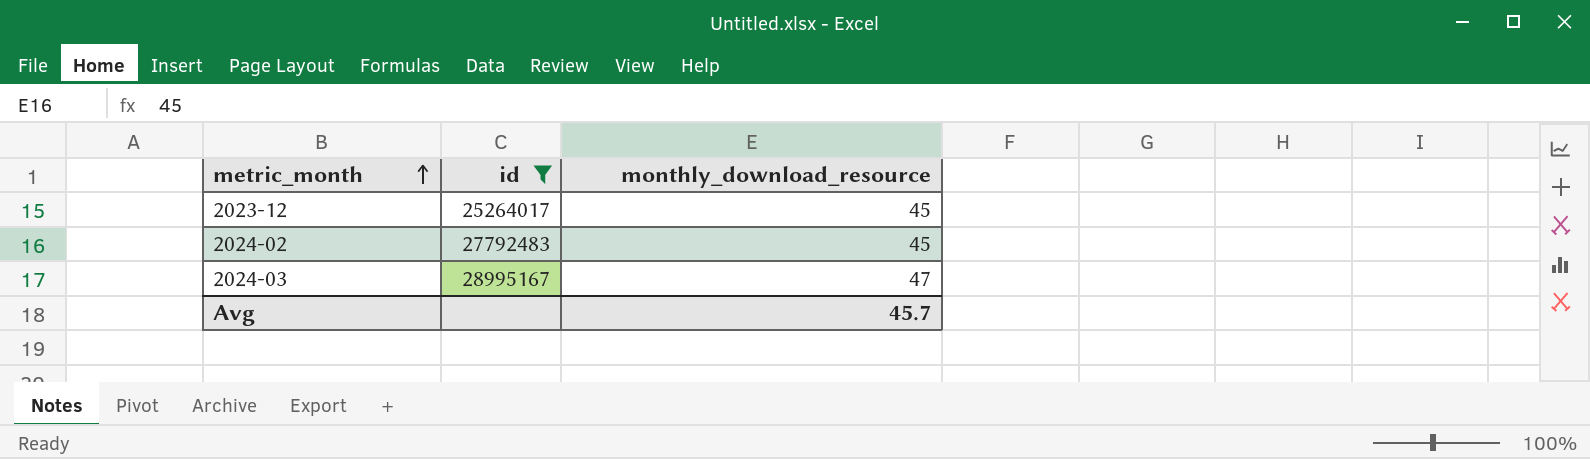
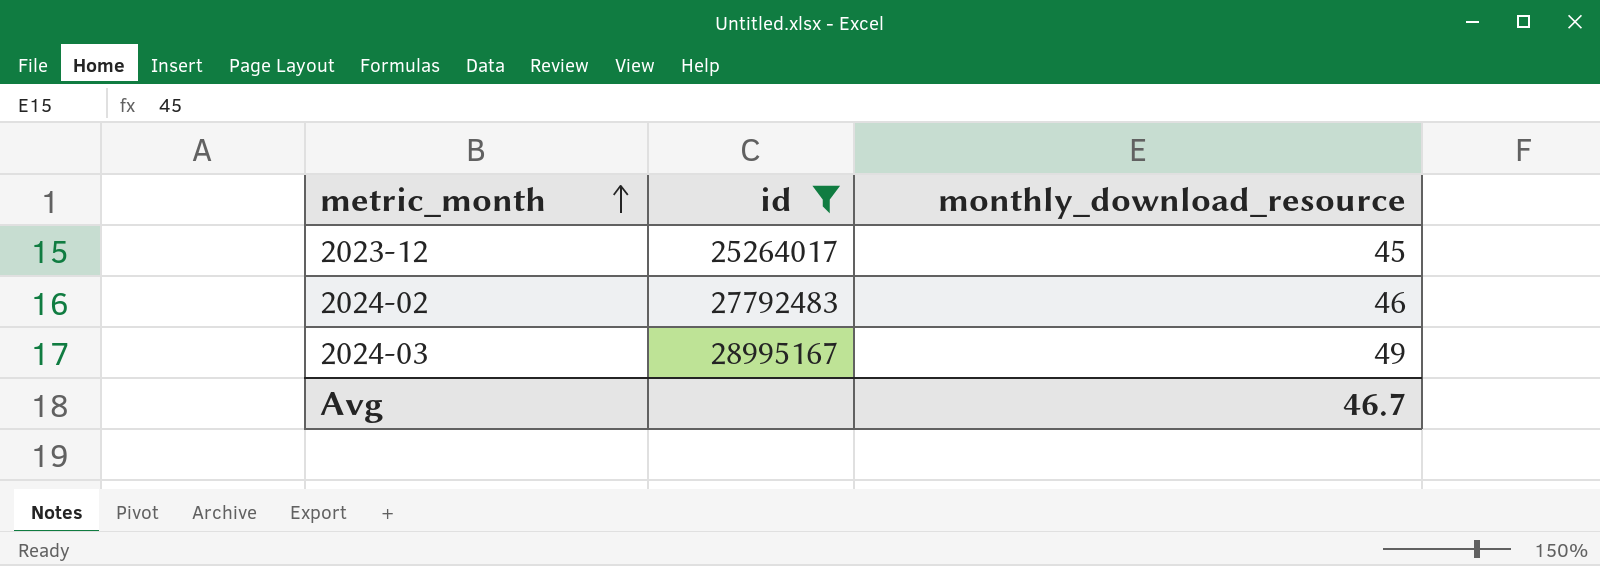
2024-02 | monthly_download_resource: 45 -> 46
2024-03 | monthly_download_resource: 47 -> 49
Avg | monthly_download_resource: 45.7 -> 46.7

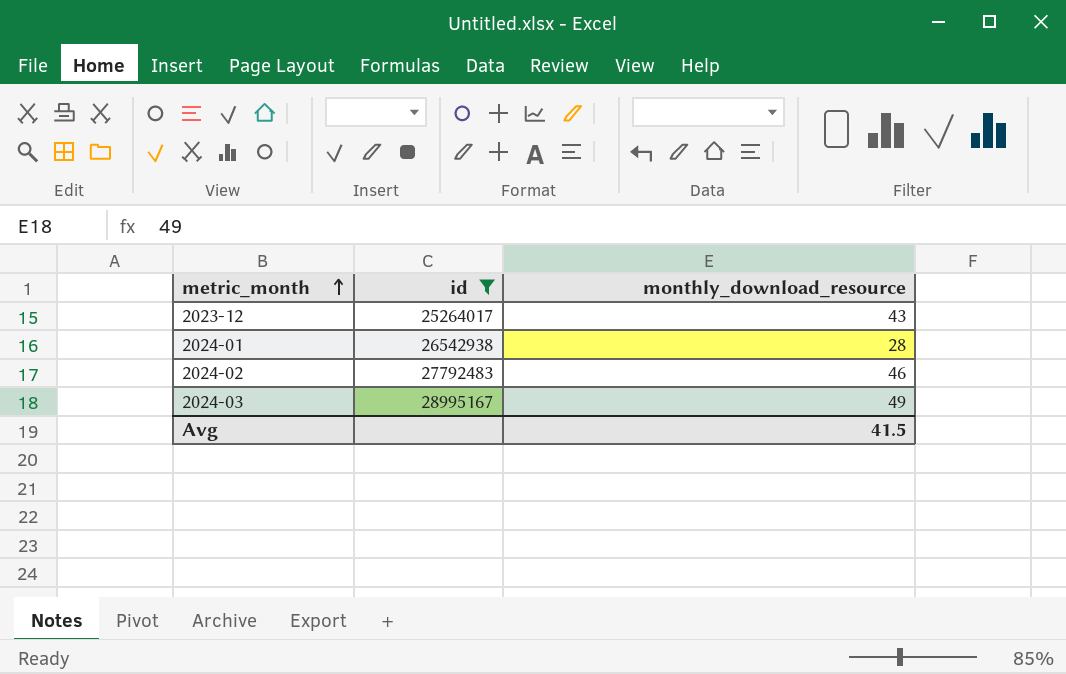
2023-12 | monthly_download_resource: 45 -> 43
row 2024-01: none -> 26542938 | 28
Avg | monthly_download_resource: 46.7 -> 41.5

